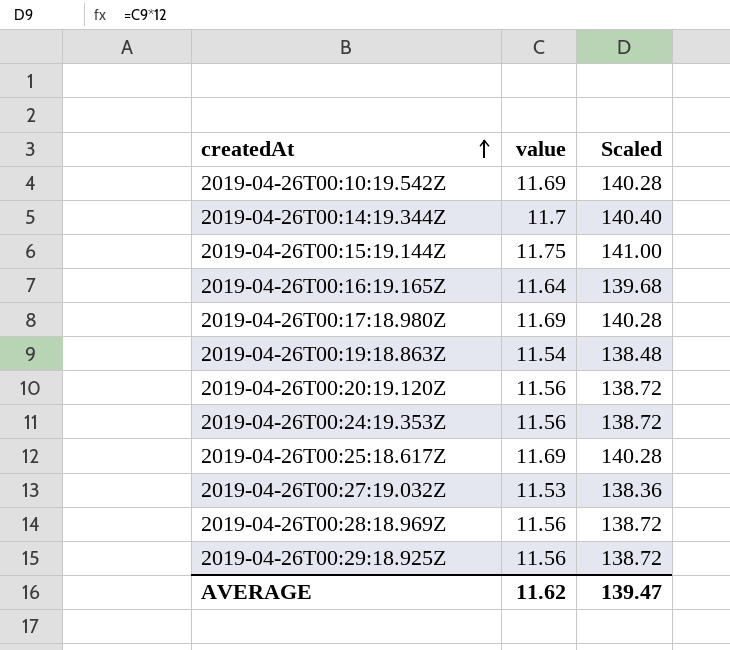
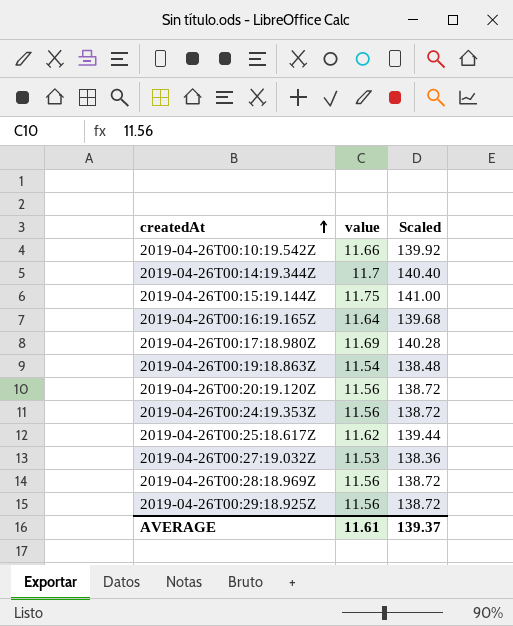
2019-04-26T00:10:19.542Z | value: 11.69 -> 11.66
2019-04-26T00:10:19.542Z | Scaled: 140.28 -> 139.92
2019-04-26T00:25:18.617Z | value: 11.69 -> 11.62
2019-04-26T00:25:18.617Z | Scaled: 140.28 -> 139.44
AVERAGE | value: 11.62 -> 11.61
AVERAGE | Scaled: 139.47 -> 139.37

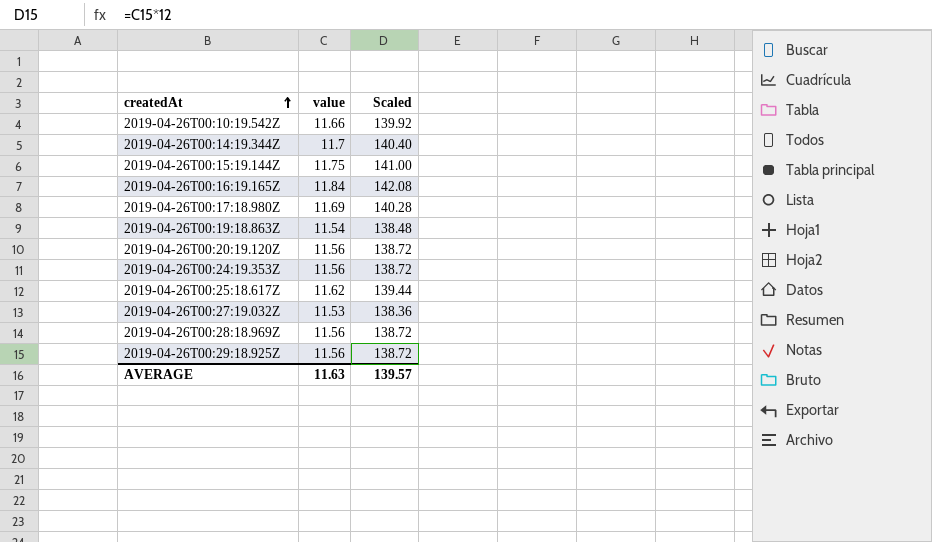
2019-04-26T00:16:19.165Z | value: 11.64 -> 11.84
2019-04-26T00:16:19.165Z | Scaled: 139.68 -> 142.08
AVERAGE | value: 11.61 -> 11.63
AVERAGE | Scaled: 139.37 -> 139.57

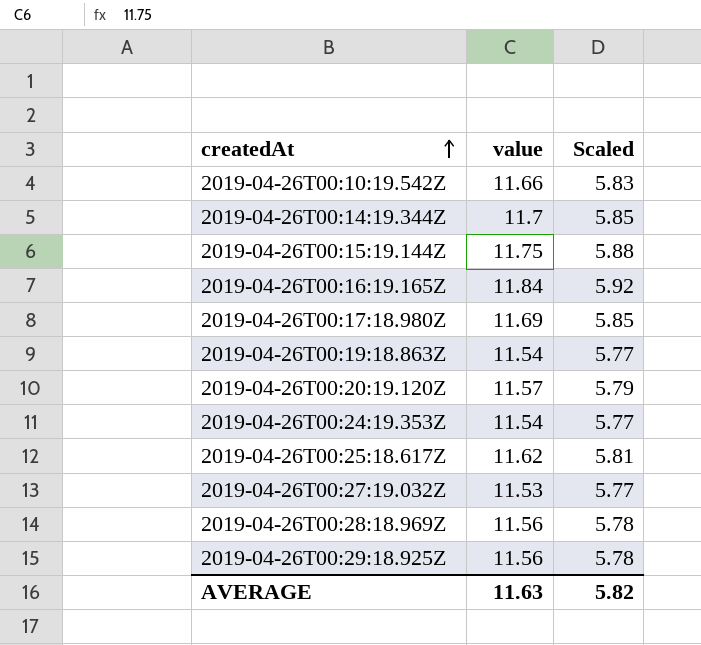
column Scaled | formula: [value] * 12 -> [value] * 0.5
2019-04-26T00:20:19.120Z | value: 11.56 -> 11.57
2019-04-26T00:24:19.353Z | value: 11.56 -> 11.54
AVERAGE | Scaled: 139.57 -> 5.82

